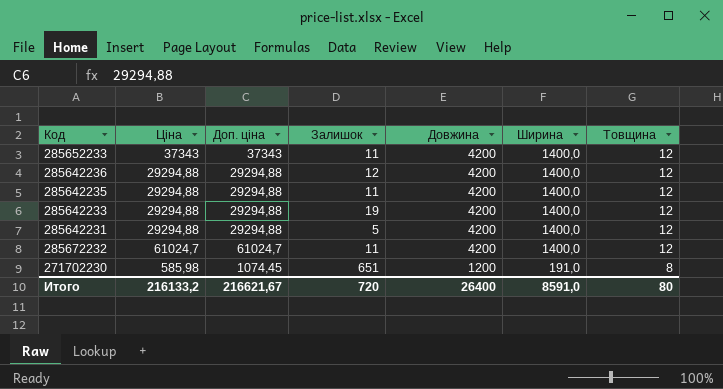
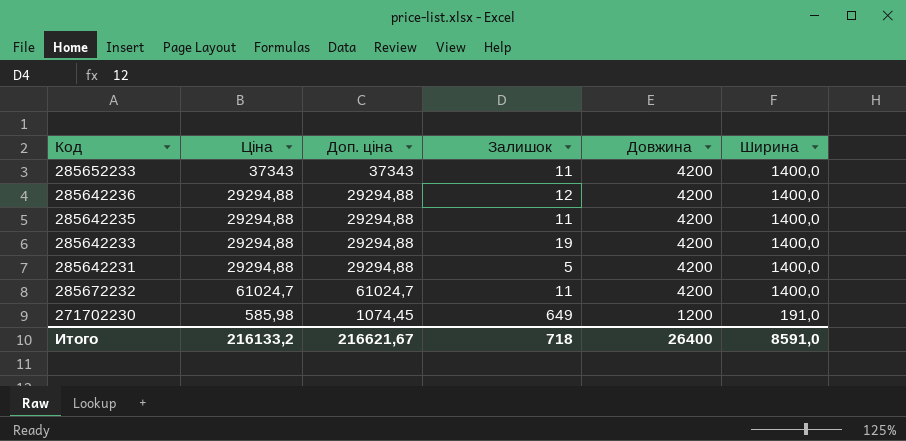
column Товщина | position: 7 -> none
271702230 | Залишок: 651 -> 649
Итого | Залишок: 720 -> 718

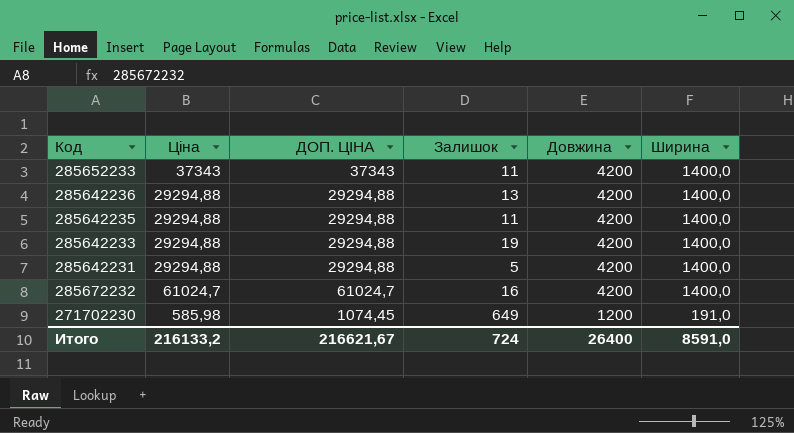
column name: Доп. ціна -> ДОП. ЦІНА
285642236 | Залишок: 12 -> 13
285672232 | Залишок: 11 -> 16
Итого | Залишок: 718 -> 724

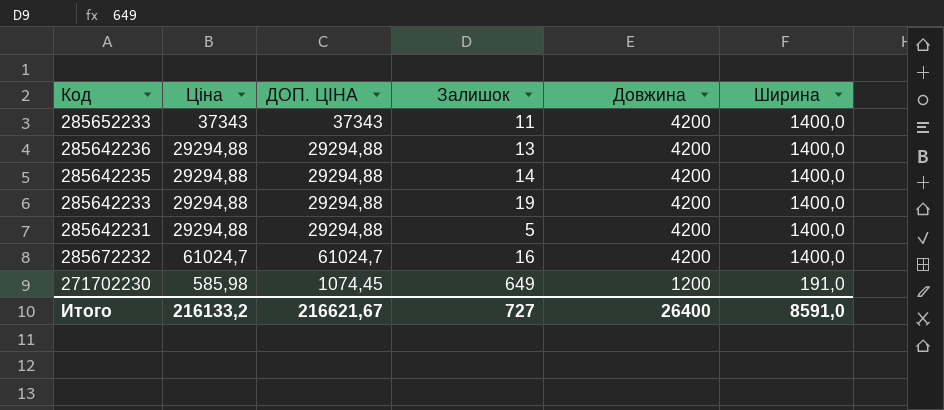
285642235 | Залишок: 11 -> 14
Итого | Залишок: 724 -> 727

